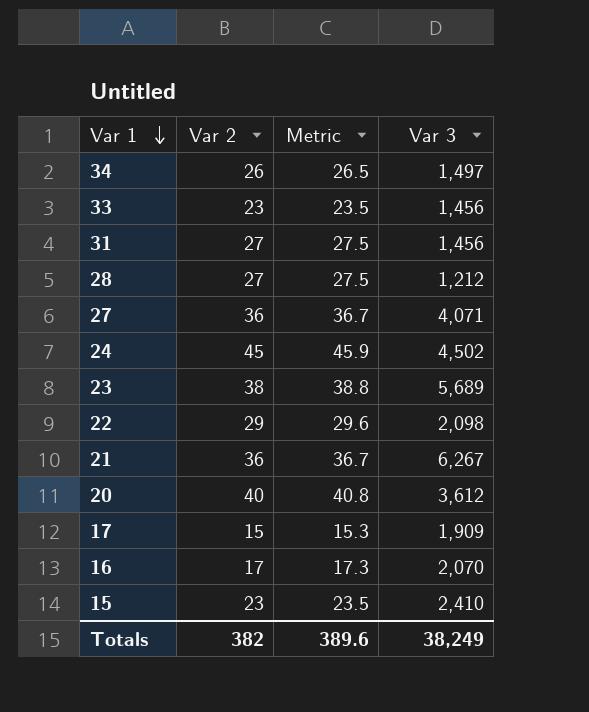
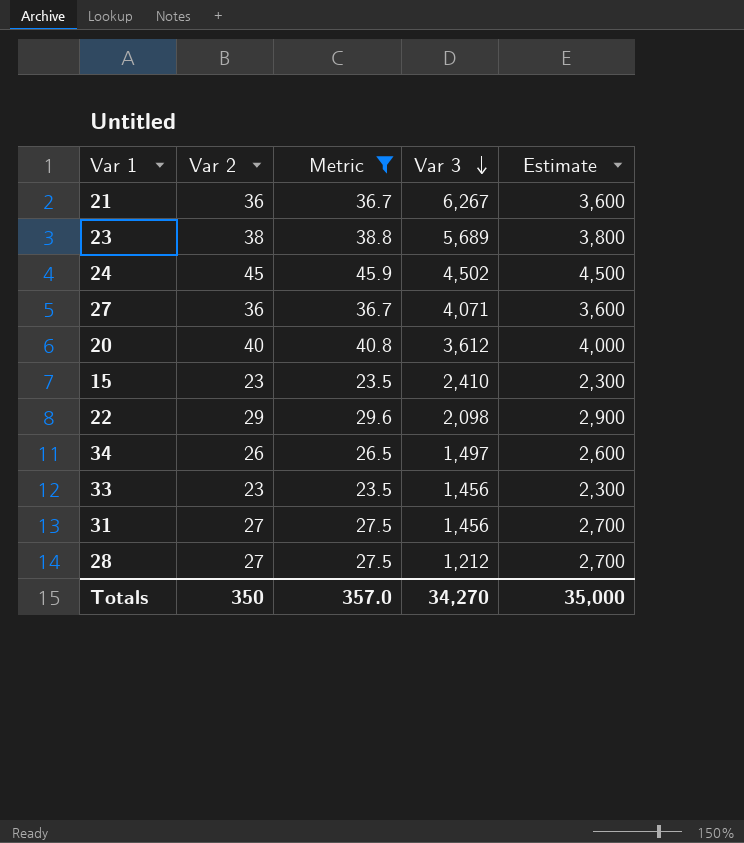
filter: none -> Metric >= 23.5
row order: Var 1 descending -> Var 3 descending
column Estimate | formula: none -> [Var 2] * 100
Totals | Var 2: 382 -> 350
Totals | Metric: 389.6 -> 357.0
Totals | Var 3: 38,249 -> 34,270

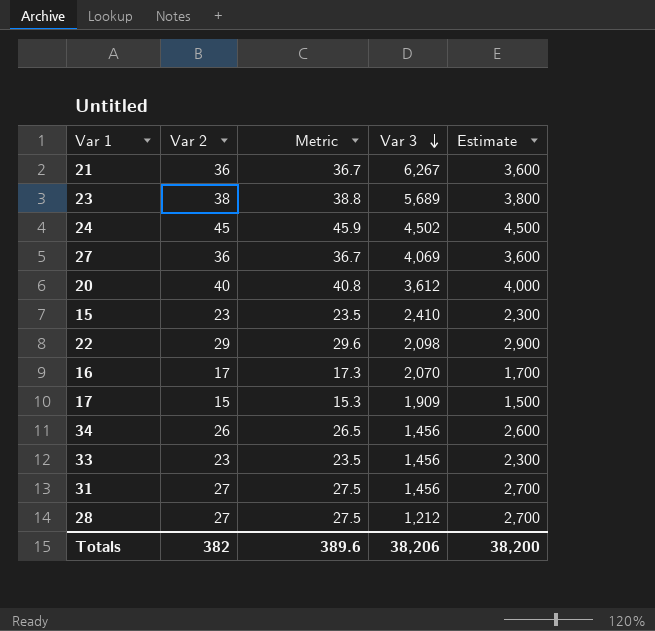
filter: Metric >= 23.5 -> none
27 | Var 3: 4,071 -> 4,069
34 | Var 3: 1,497 -> 1,456
Totals | Var 2: 350 -> 382
Totals | Metric: 357.0 -> 389.6
Totals | Var 3: 34,270 -> 38,206
Totals | Estimate: 35,000 -> 38,200

